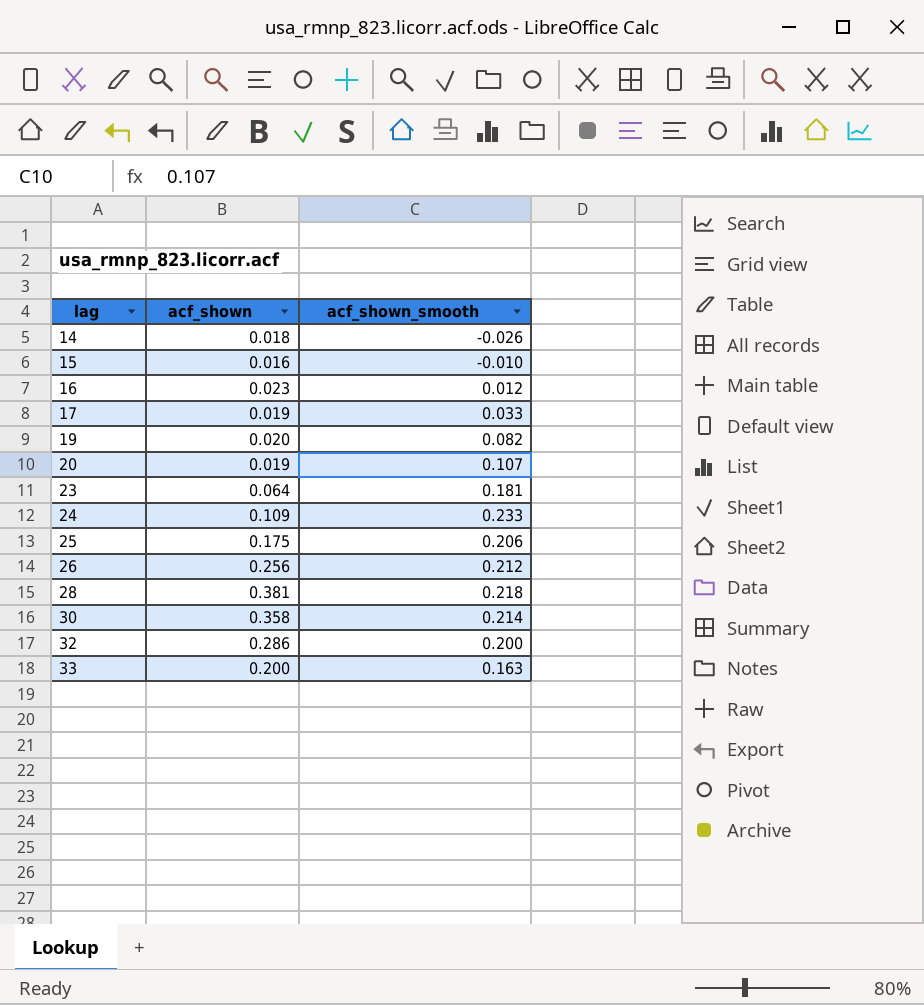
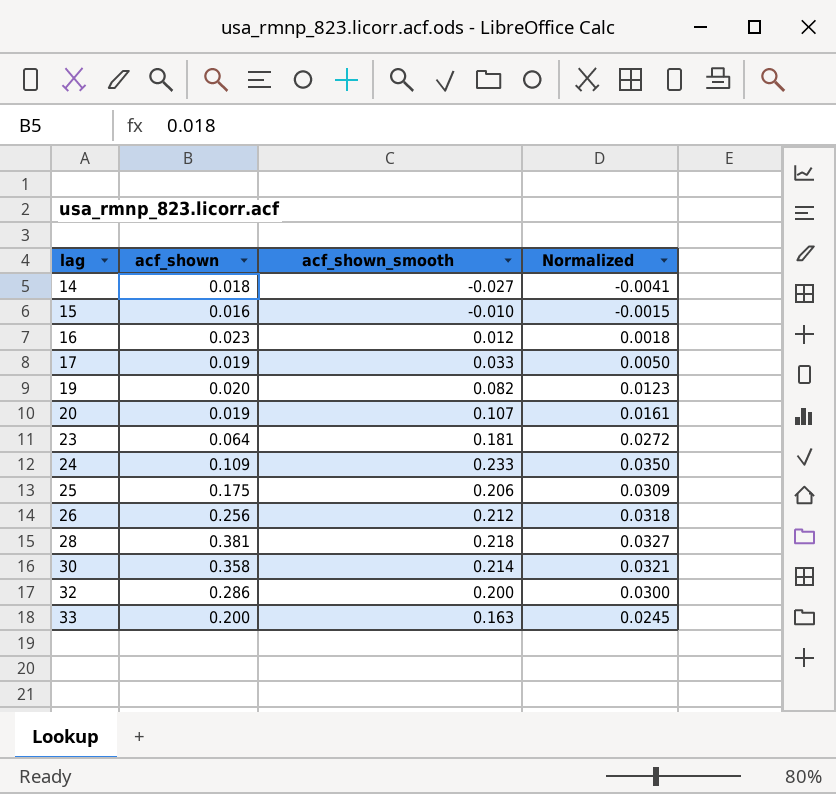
column Normalized | formula: none -> [acf_shown_smooth] * 0.15
14 | acf_shown_smooth: -0.026 -> -0.027

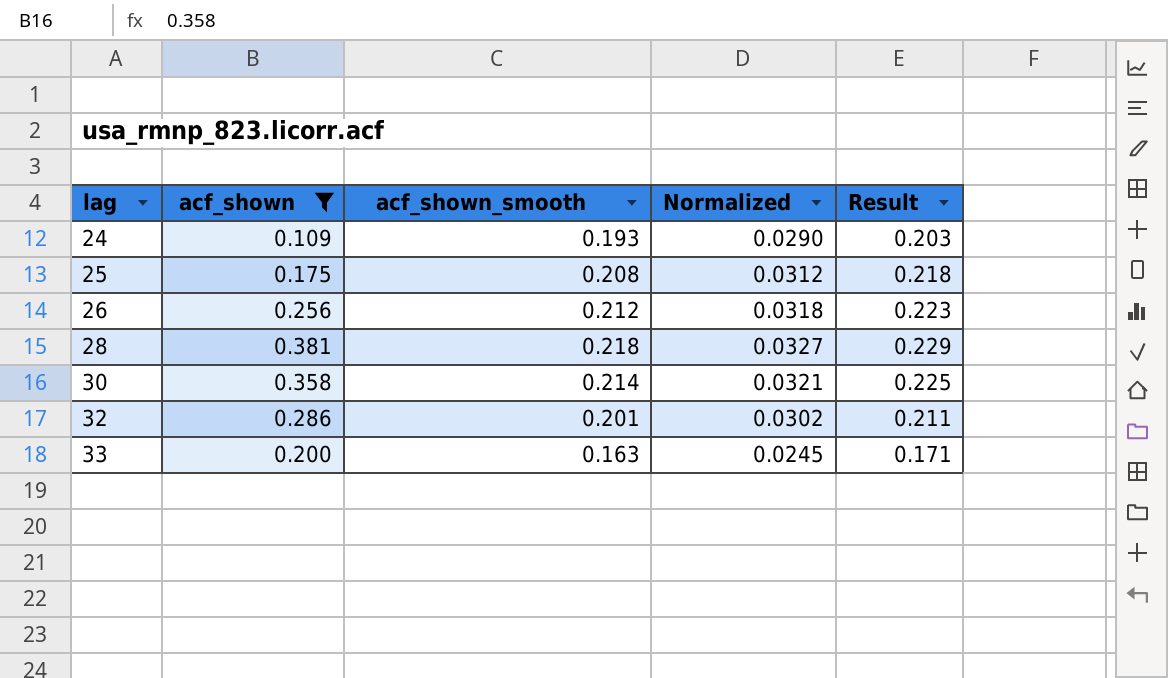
filter: none -> acf_shown >= 0.109
column Result | formula: none -> [acf_shown_smooth] * 1.05
24 | acf_shown_smooth: 0.233 -> 0.193
24 | Normalized: 0.0350 -> 0.0290
25 | acf_shown_smooth: 0.206 -> 0.208
25 | Normalized: 0.0309 -> 0.0312
32 | acf_shown_smooth: 0.200 -> 0.201
32 | Normalized: 0.0300 -> 0.0302

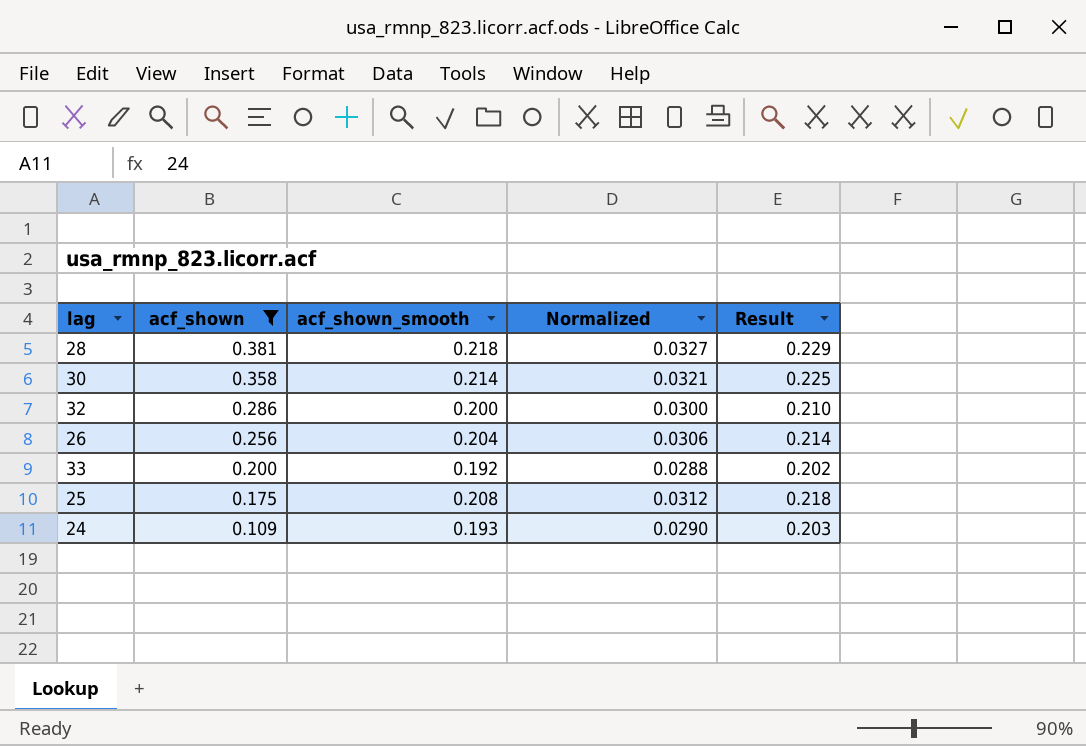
row order: lag ascending -> acf_shown descending
32 | acf_shown_smooth: 0.201 -> 0.200
32 | Normalized: 0.0302 -> 0.0300
32 | Result: 0.211 -> 0.210
26 | acf_shown_smooth: 0.212 -> 0.204
26 | Normalized: 0.0318 -> 0.0306
26 | Result: 0.223 -> 0.214
33 | acf_shown_smooth: 0.163 -> 0.192
33 | Normalized: 0.0245 -> 0.0288
33 | Result: 0.171 -> 0.202

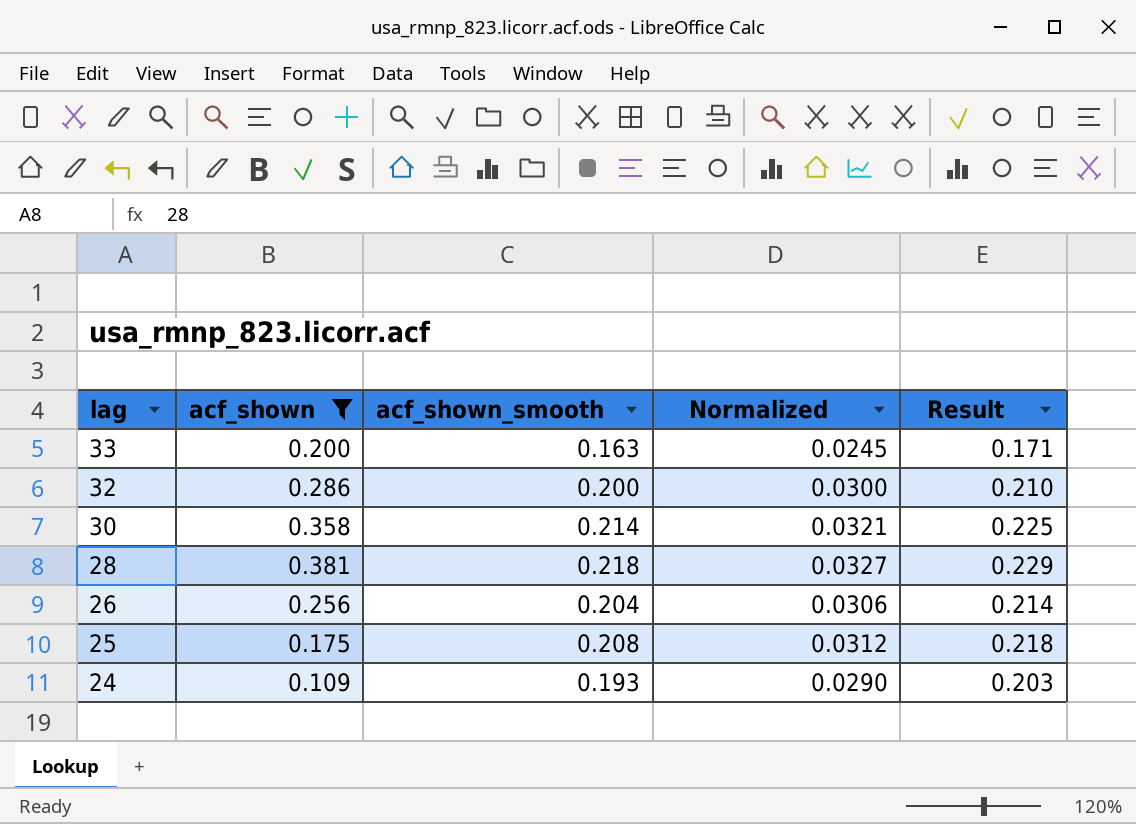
row order: acf_shown descending -> lag descending
33 | acf_shown_smooth: 0.192 -> 0.163
33 | Normalized: 0.0288 -> 0.0245
33 | Result: 0.202 -> 0.171

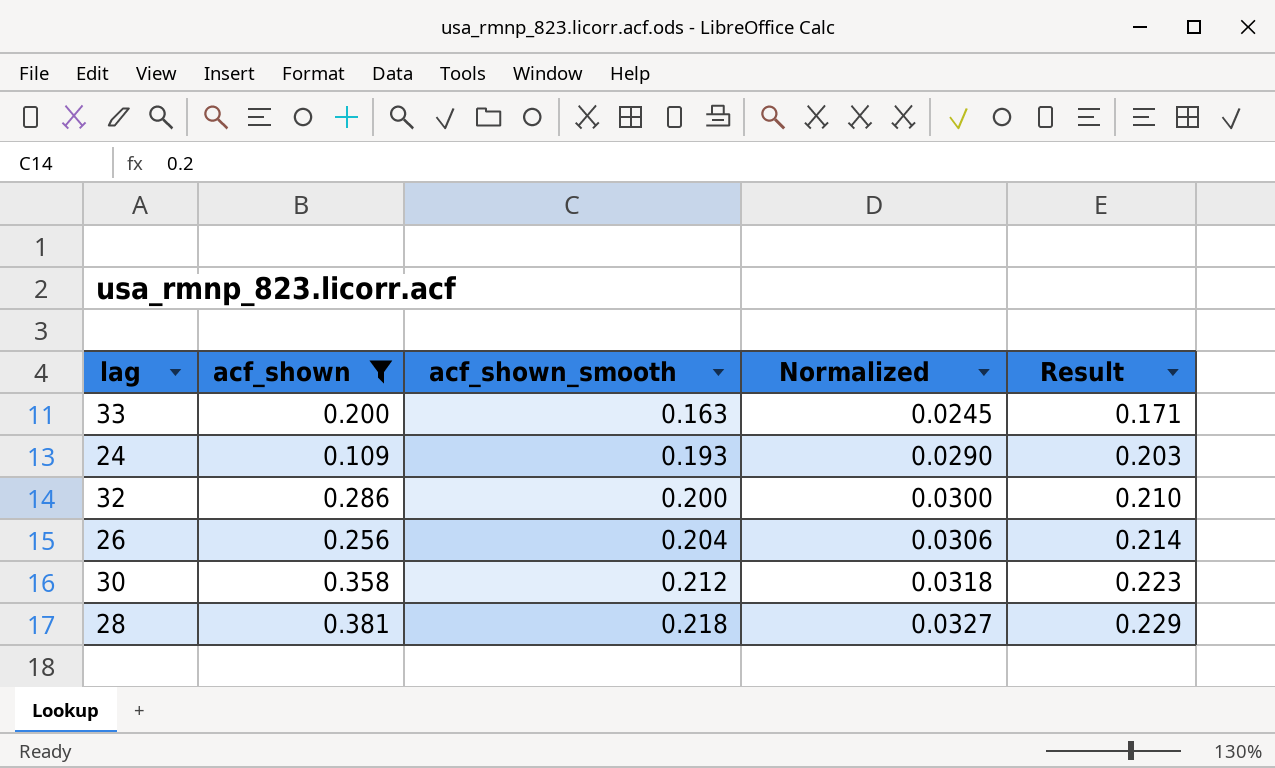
row order: lag descending -> acf_shown_smooth ascending
row 25: 0.175 | 0.208 | 0.0312 | 0.218 -> none
30 | acf_shown_smooth: 0.214 -> 0.212
30 | Normalized: 0.0321 -> 0.0318
30 | Result: 0.225 -> 0.223

